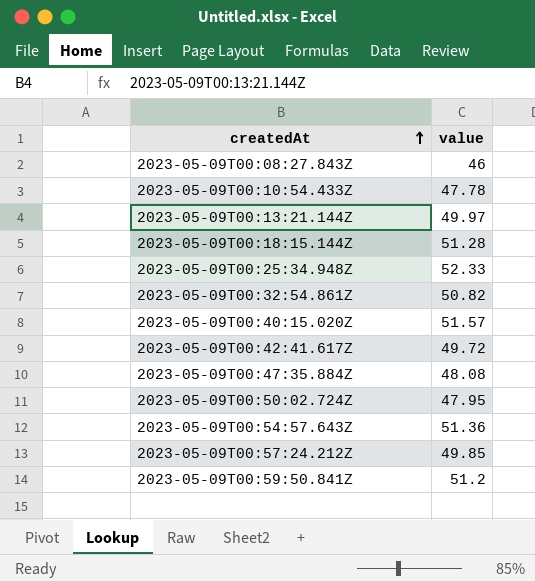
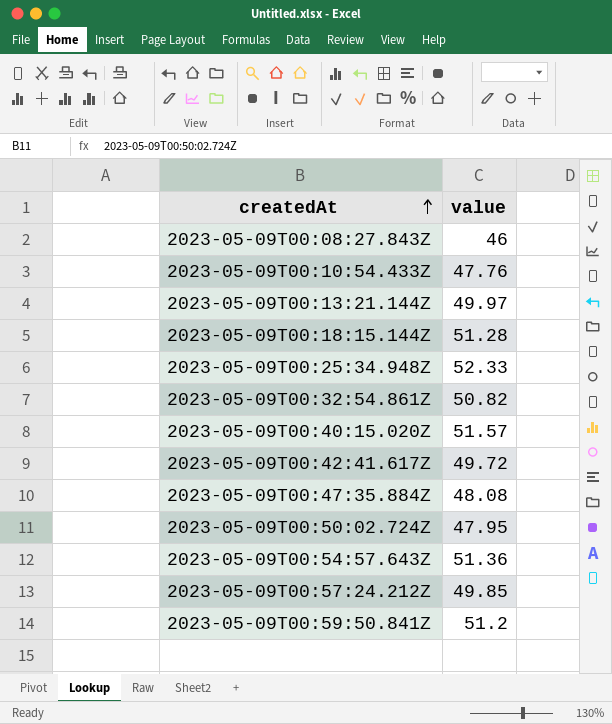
2023-05-09T00:10:54.433Z | value: 47.78 -> 47.76

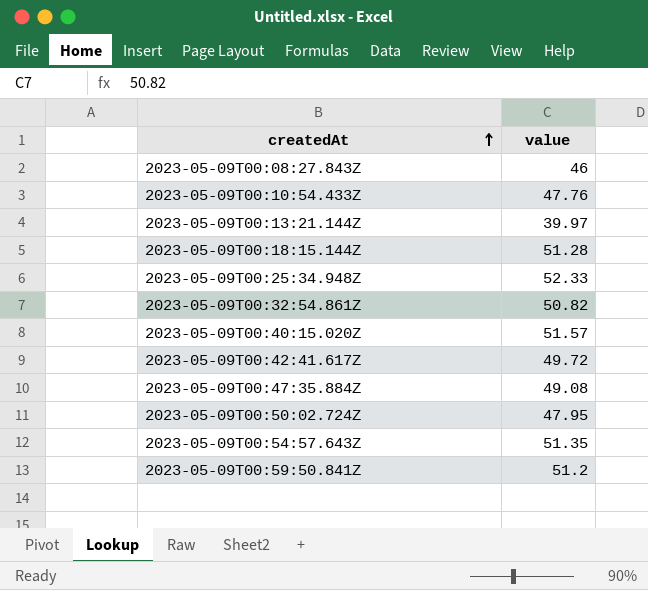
row 2023-05-09T00:57:24.212Z: 49.85 -> none
2023-05-09T00:13:21.144Z | value: 49.97 -> 39.97
2023-05-09T00:47:35.884Z | value: 48.08 -> 49.08
2023-05-09T00:54:57.643Z | value: 51.36 -> 51.35

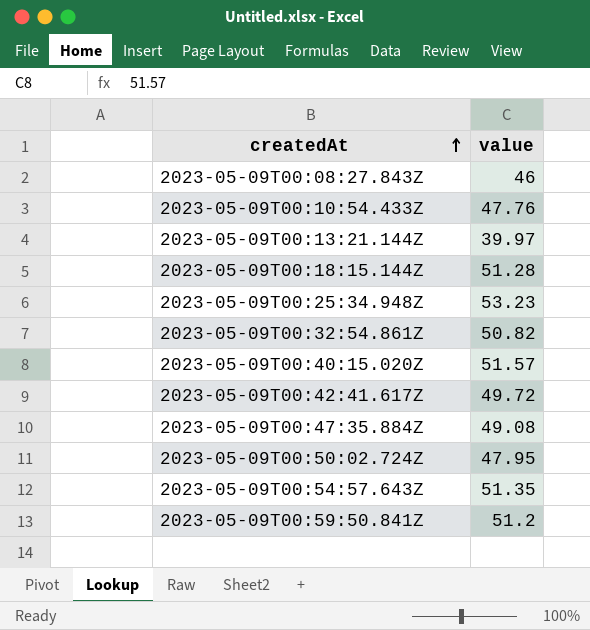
2023-05-09T00:25:34.948Z | value: 52.33 -> 53.23

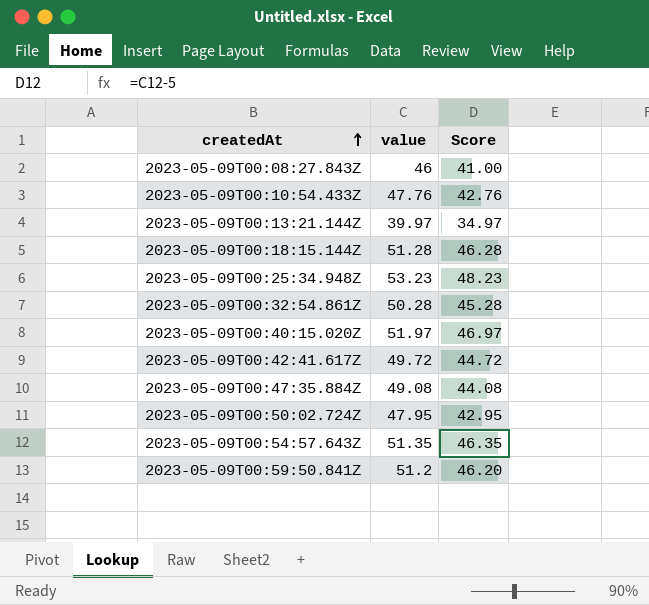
column Score | formula: none -> [value] - 5
2023-05-09T00:32:54.861Z | value: 50.82 -> 50.28
2023-05-09T00:40:15.020Z | value: 51.57 -> 51.97

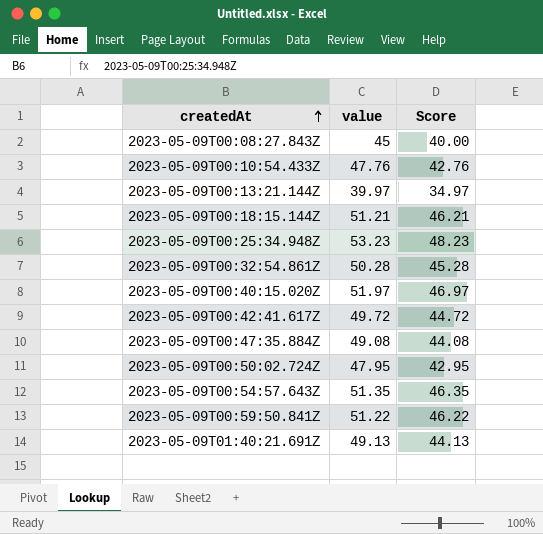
2023-05-09T00:08:27.843Z | value: 46 -> 45
2023-05-09T00:08:27.843Z | Score: 41.00 -> 40.00
2023-05-09T00:18:15.144Z | value: 51.28 -> 51.21
2023-05-09T00:18:15.144Z | Score: 46.28 -> 46.21
2023-05-09T00:59:50.841Z | value: 51.2 -> 51.22
2023-05-09T00:59:50.841Z | Score: 46.20 -> 46.22
row 2023-05-09T01:40:21.691Z: none -> 49.13 | 44.13

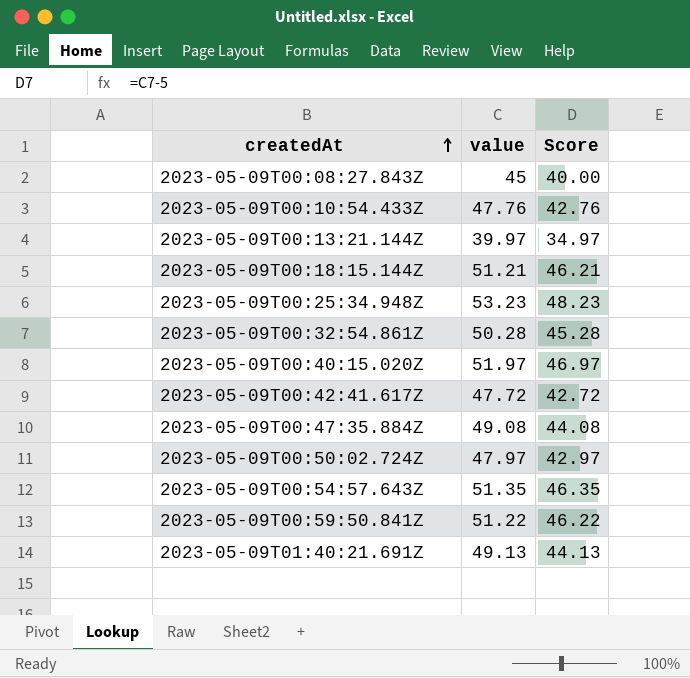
2023-05-09T00:42:41.617Z | value: 49.72 -> 47.72
2023-05-09T00:42:41.617Z | Score: 44.72 -> 42.72
2023-05-09T00:50:02.724Z | value: 47.95 -> 47.97
2023-05-09T00:50:02.724Z | Score: 42.95 -> 42.97

